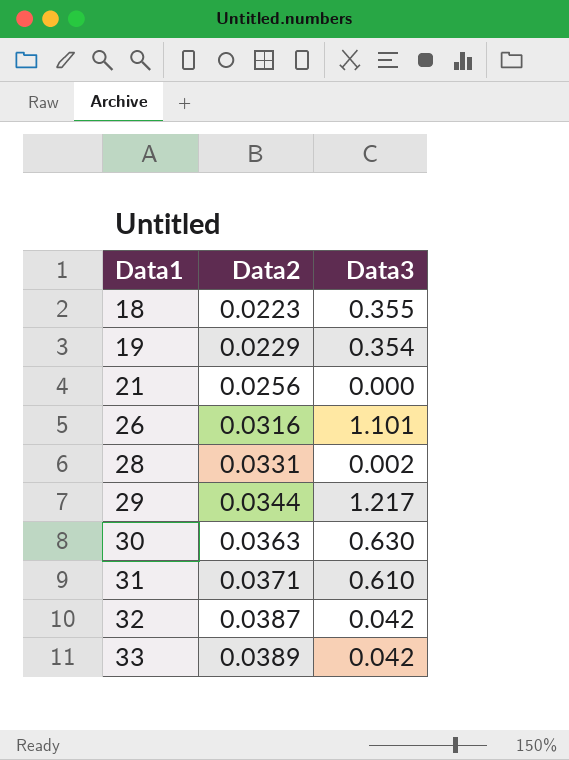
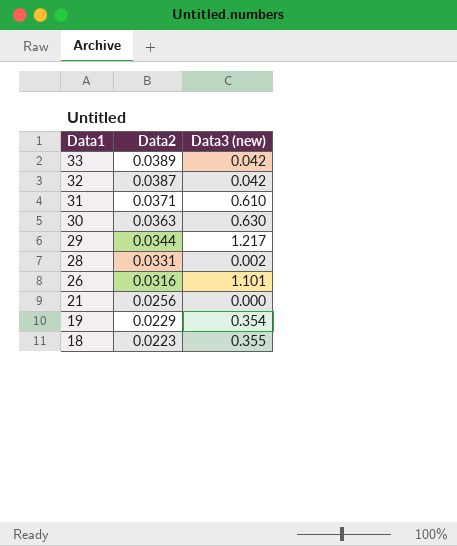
row order: Data1 ascending -> Data1 descending
column name: Data3 -> Data3 (new)

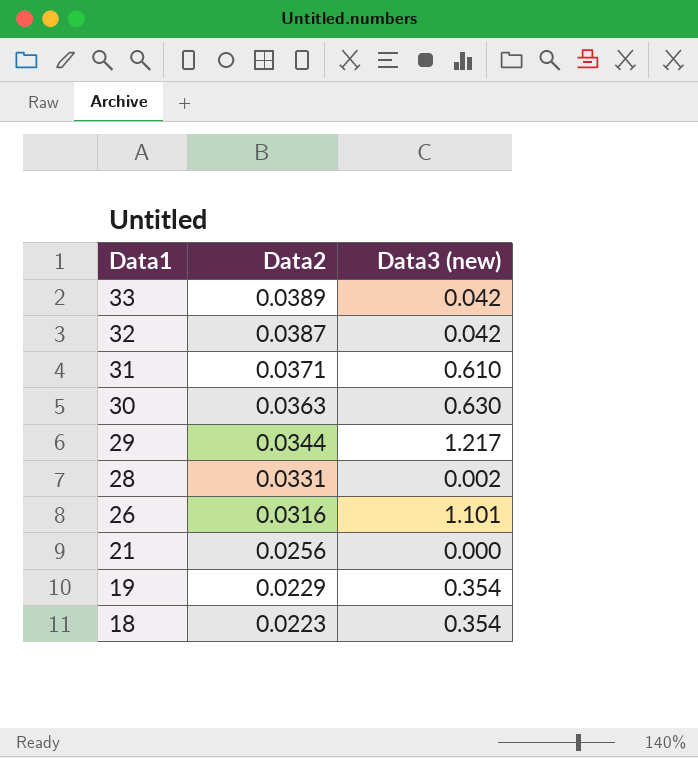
18 | Data3 (new): 0.355 -> 0.354

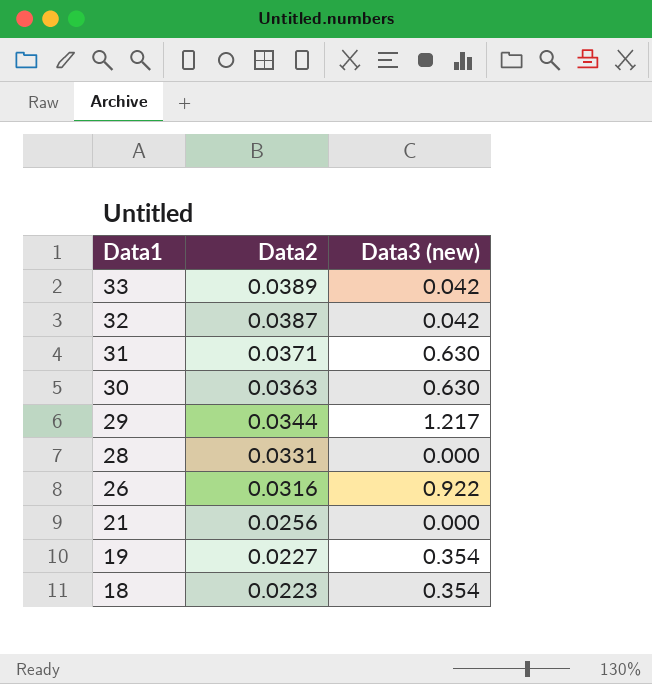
31 | Data3 (new): 0.610 -> 0.630
28 | Data3 (new): 0.002 -> 0.000
26 | Data3 (new): 1.101 -> 0.922
19 | Data2: 0.0229 -> 0.0227

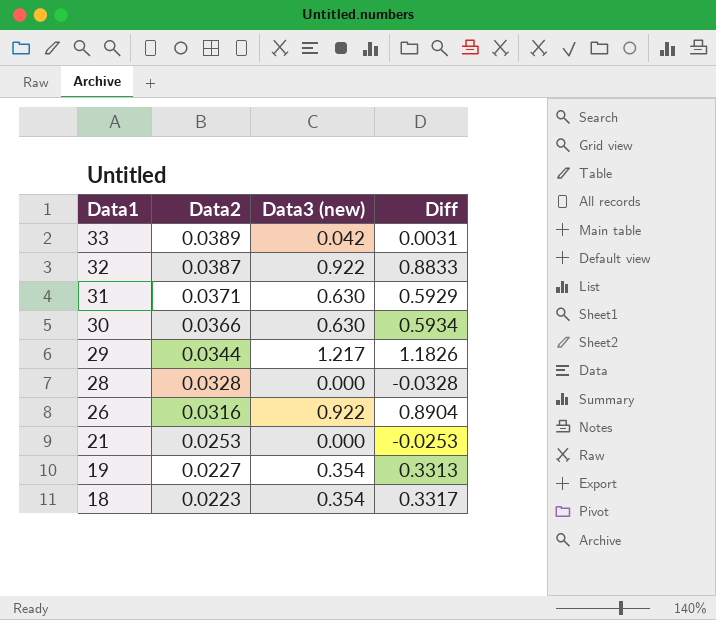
column Diff | formula: none -> [Data3 (new)] - [Data2]
32 | Data3 (new): 0.042 -> 0.922
30 | Data2: 0.0363 -> 0.0366
28 | Data2: 0.0331 -> 0.0328
21 | Data2: 0.0256 -> 0.0253

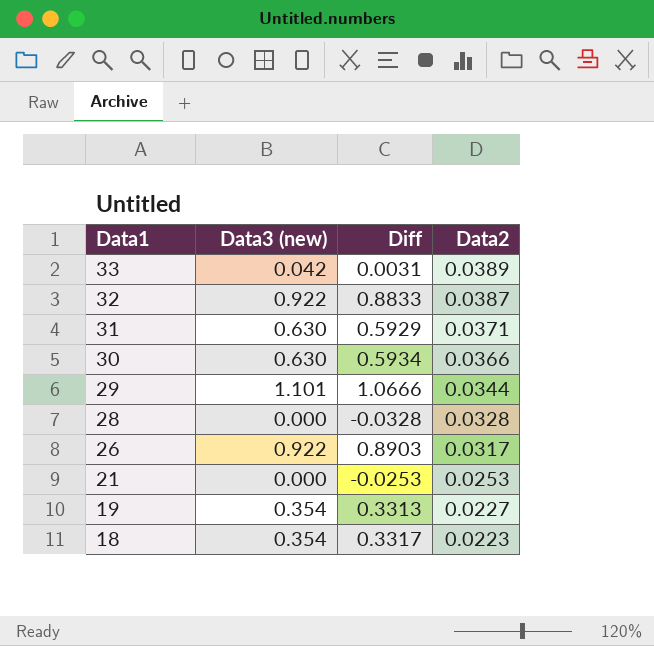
column Data2 | position: 2 -> 4
29 | Data3 (new): 1.217 -> 1.101
29 | Diff: 1.1826 -> 1.0666
26 | Diff: 0.8904 -> 0.8903
26 | Data2: 0.0316 -> 0.0317

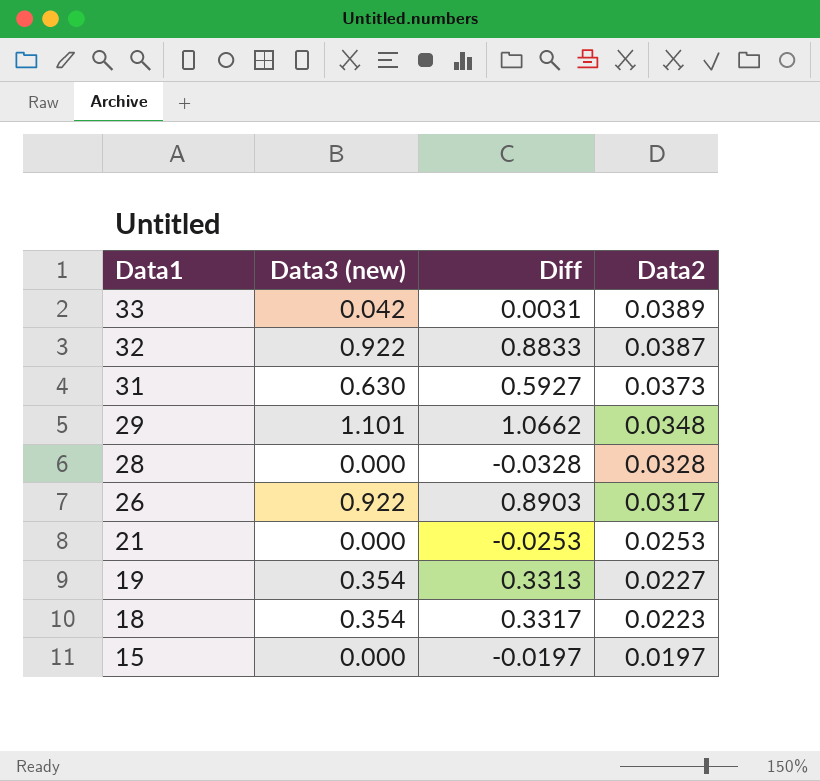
row 30: 0.630 | 0.5934 | 0.0366 -> none
31 | Diff: 0.5929 -> 0.5927
31 | Data2: 0.0371 -> 0.0373
29 | Diff: 1.0666 -> 1.0662
29 | Data2: 0.0344 -> 0.0348
row 15: none -> 0.000 | -0.0197 | 0.0197

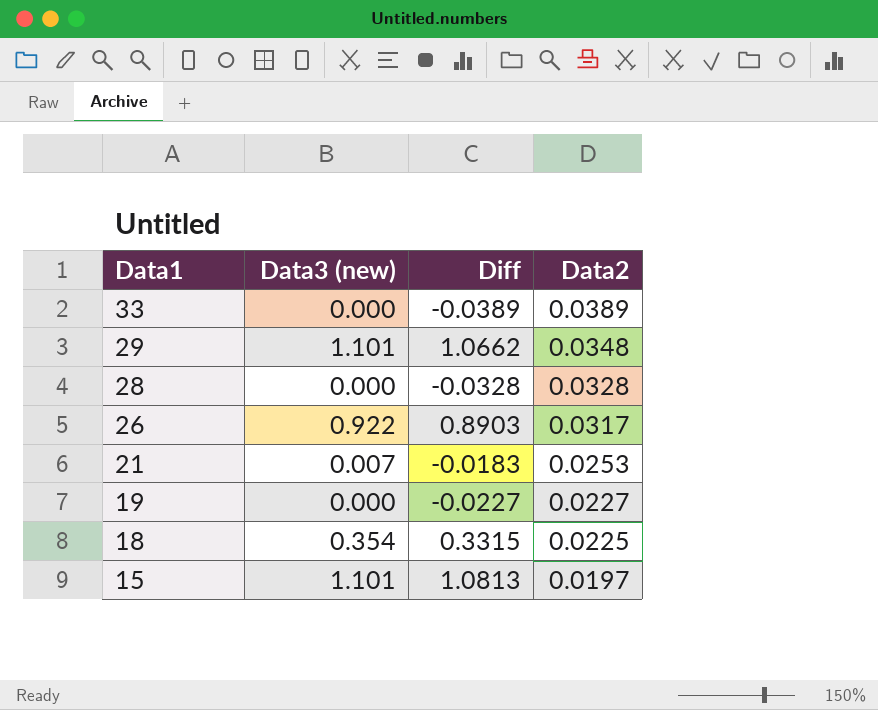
row 32: 0.922 | 0.8833 | 0.0387 -> none
row 31: 0.630 | 0.5927 | 0.0373 -> none
33 | Data3 (new): 0.042 -> 0.000
33 | Diff: 0.0031 -> -0.0389
21 | Data3 (new): 0.000 -> 0.007
21 | Diff: -0.0253 -> -0.0183
19 | Data3 (new): 0.354 -> 0.000
19 | Diff: 0.3313 -> -0.0227
18 | Diff: 0.3317 -> 0.3315
18 | Data2: 0.0223 -> 0.0225
15 | Data3 (new): 0.000 -> 1.101
15 | Diff: -0.0197 -> 1.0813

